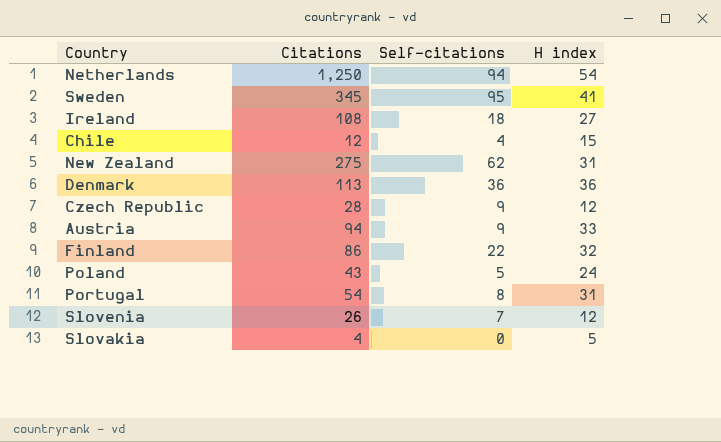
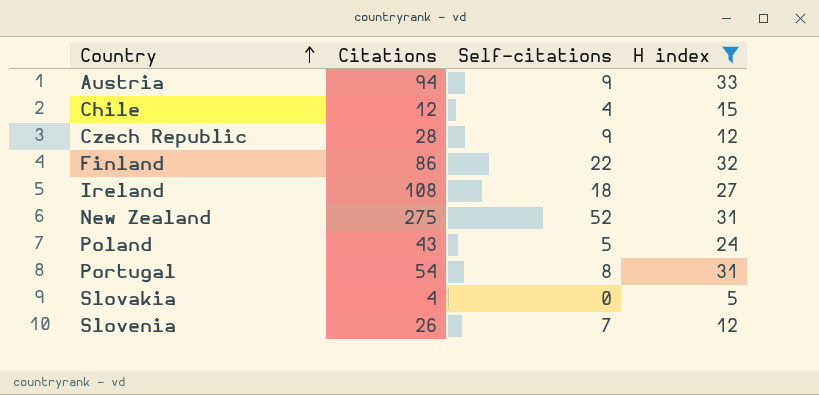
filter: none -> H index <= 33
row order: none -> Country ascending
New Zealand | Self-citations: 62 -> 52

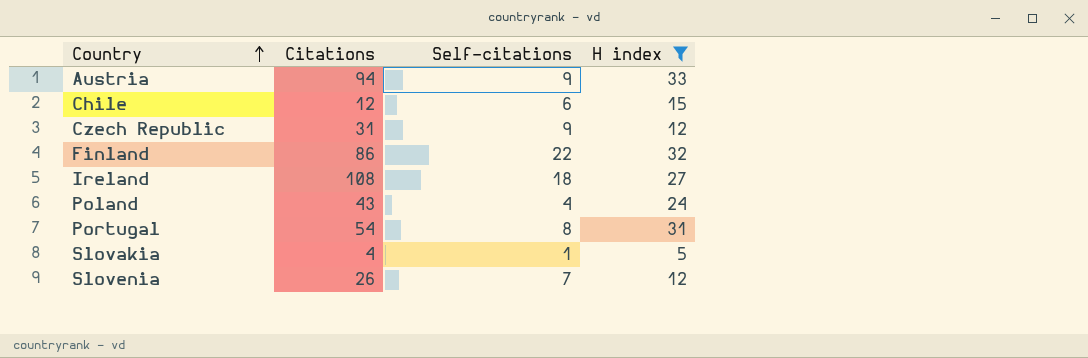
row New Zealand: 275 | 52 | 31 -> none
Chile | Self-citations: 4 -> 6
Czech Republic | Citations: 28 -> 31
Poland | Self-citations: 5 -> 4
Slovakia | Self-citations: 0 -> 1

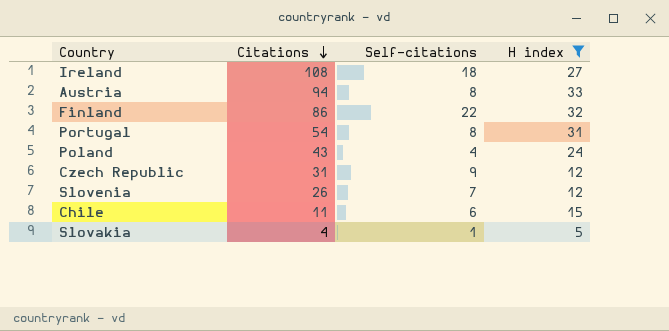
row order: Country ascending -> Citations descending
Austria | Self-citations: 9 -> 8
Chile | Citations: 12 -> 11

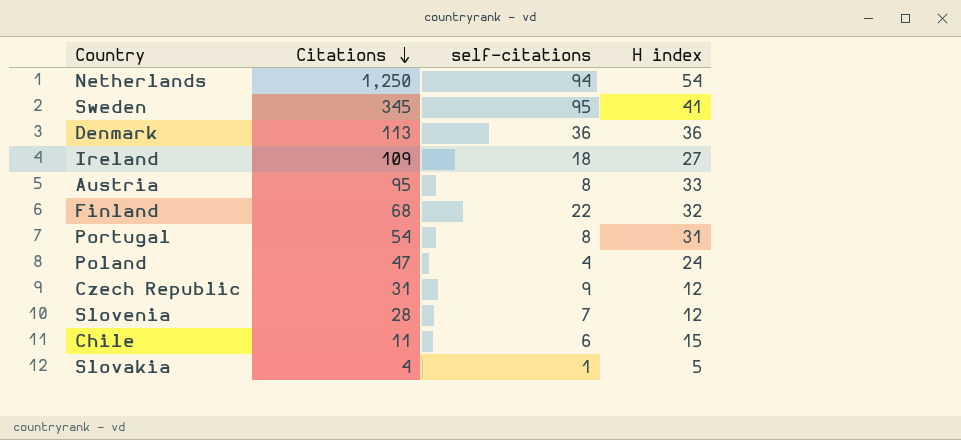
filter: H index <= 33 -> none
column name: Self-citations -> self-citations
Ireland | Citations: 108 -> 109
Austria | Citations: 94 -> 95
Finland | Citations: 86 -> 68
Poland | Citations: 43 -> 47
Slovenia | Citations: 26 -> 28

